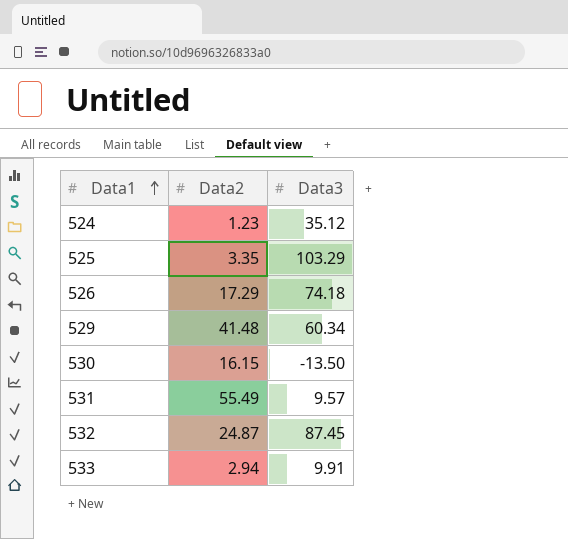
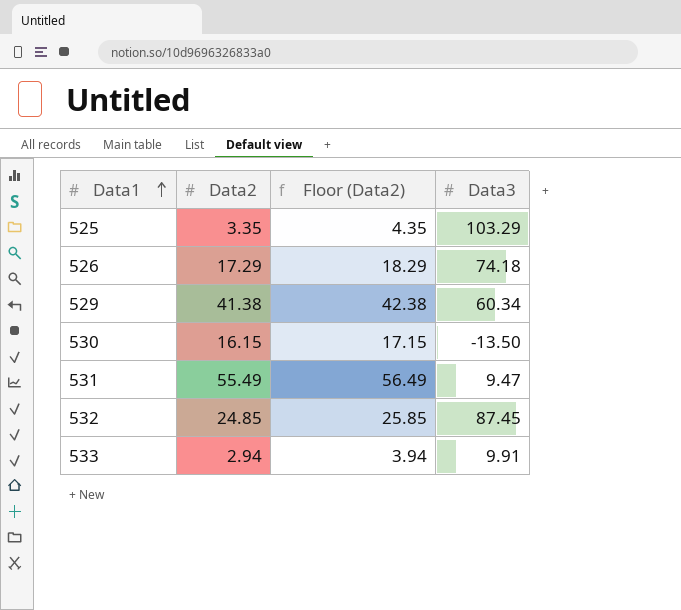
column Floor (Data2) | formula: none -> [Data2] + 1
row 524: 1.23 | 35.12 -> none
529 | Data2: 41.48 -> 41.38
531 | Data3: 9.57 -> 9.47
532 | Data2: 24.87 -> 24.85

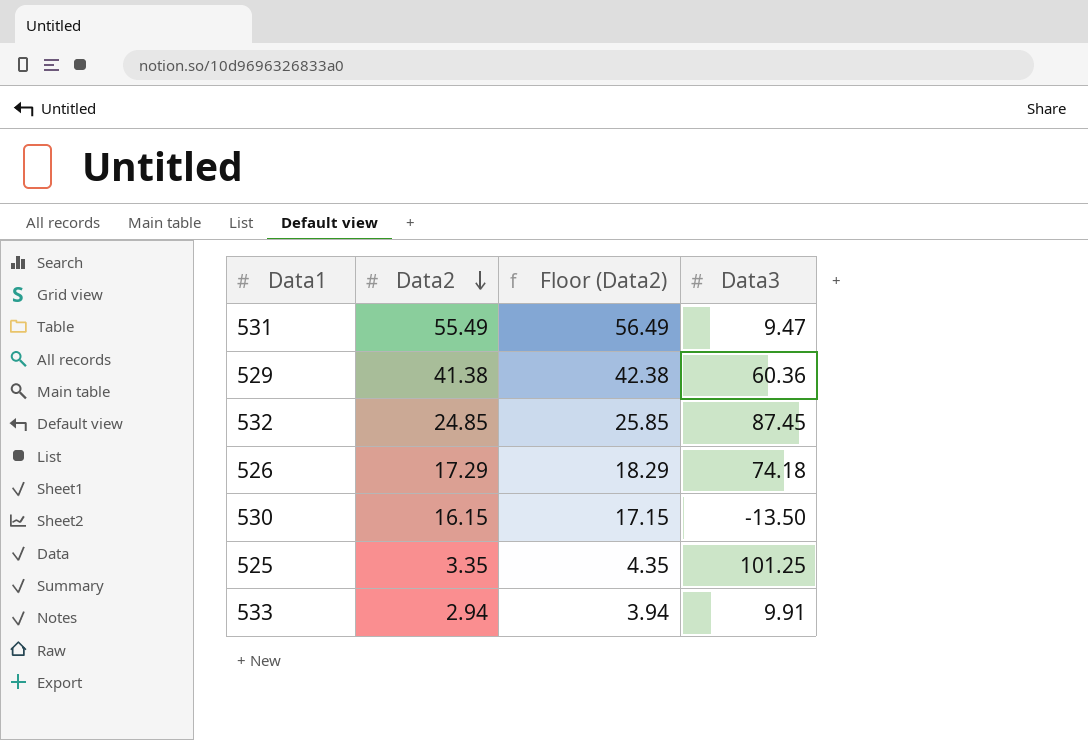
row order: Data1 ascending -> Data2 descending
529 | Data3: 60.34 -> 60.36
525 | Data3: 103.29 -> 101.25

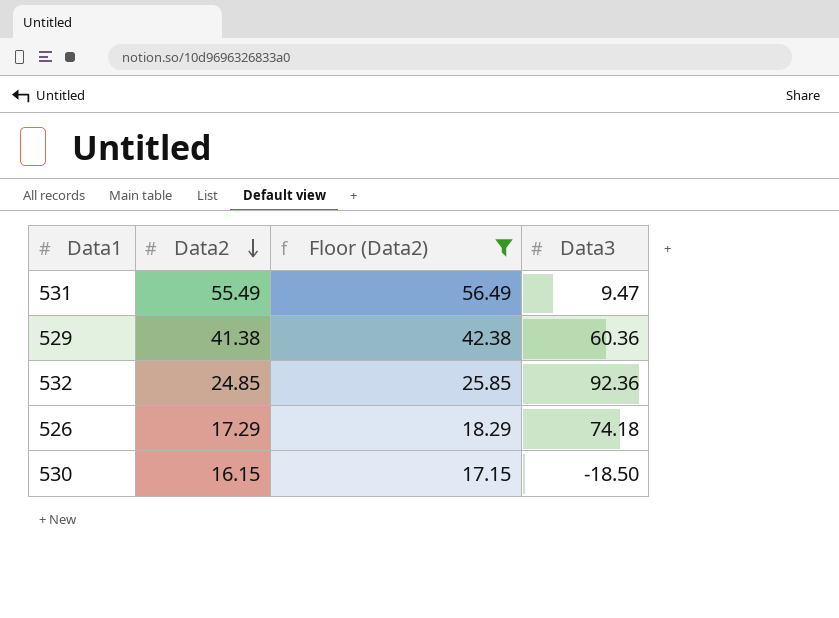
filter: none -> Floor (Data2) >= 17.15
532 | Data3: 87.45 -> 92.36
530 | Data3: -13.50 -> -18.50

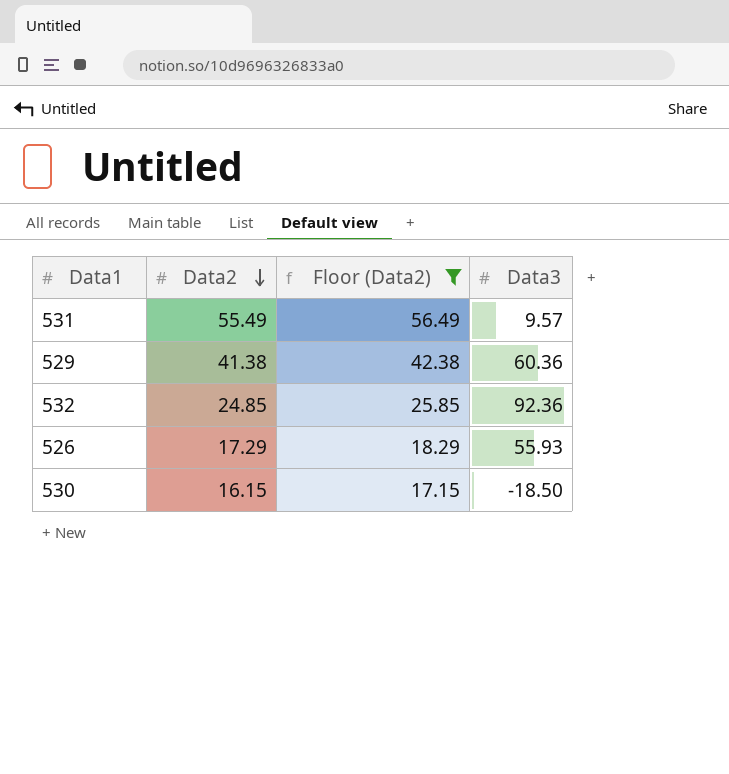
531 | Data3: 9.47 -> 9.57
526 | Data3: 74.18 -> 55.93

